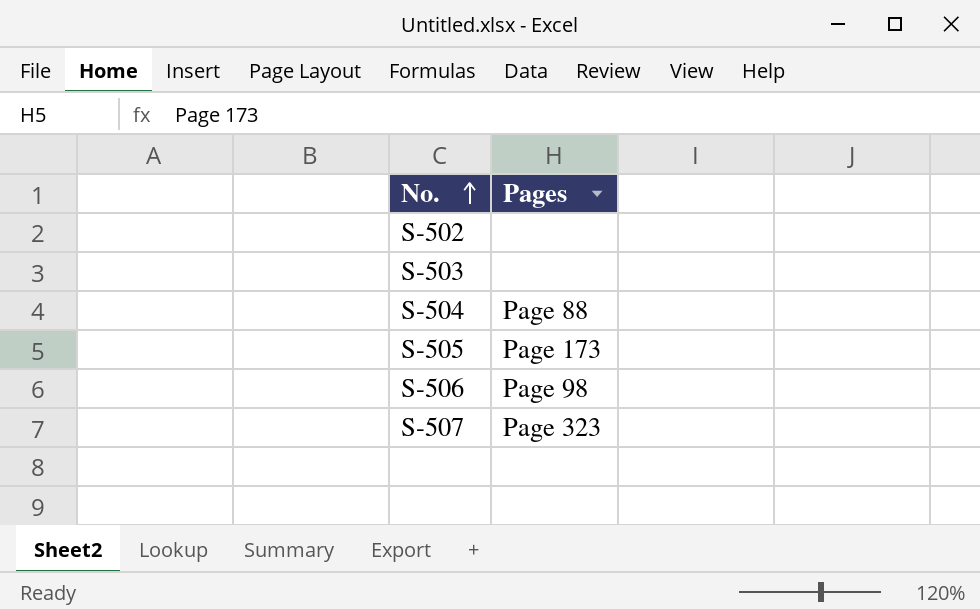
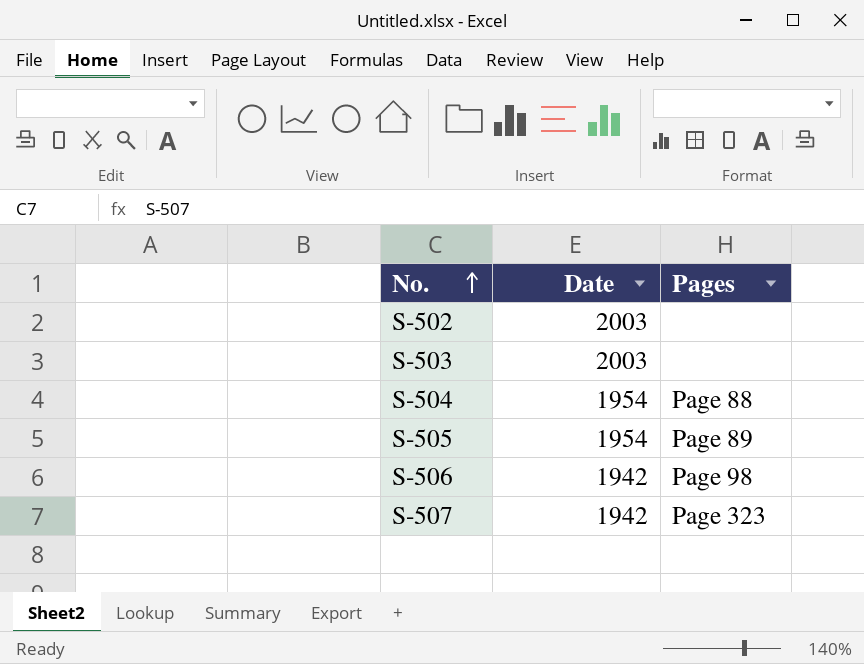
column Date | position: none -> 2
S-505 | Pages: Page 173 -> Page 89

